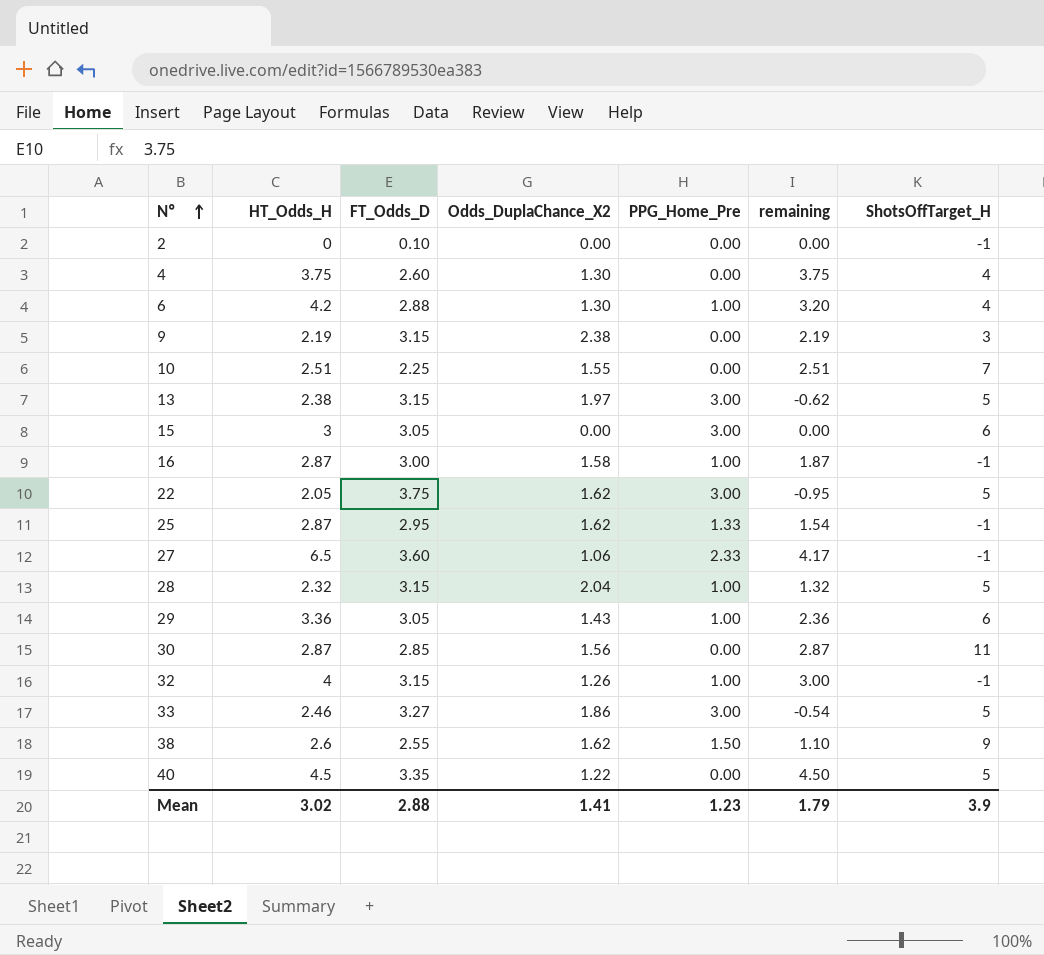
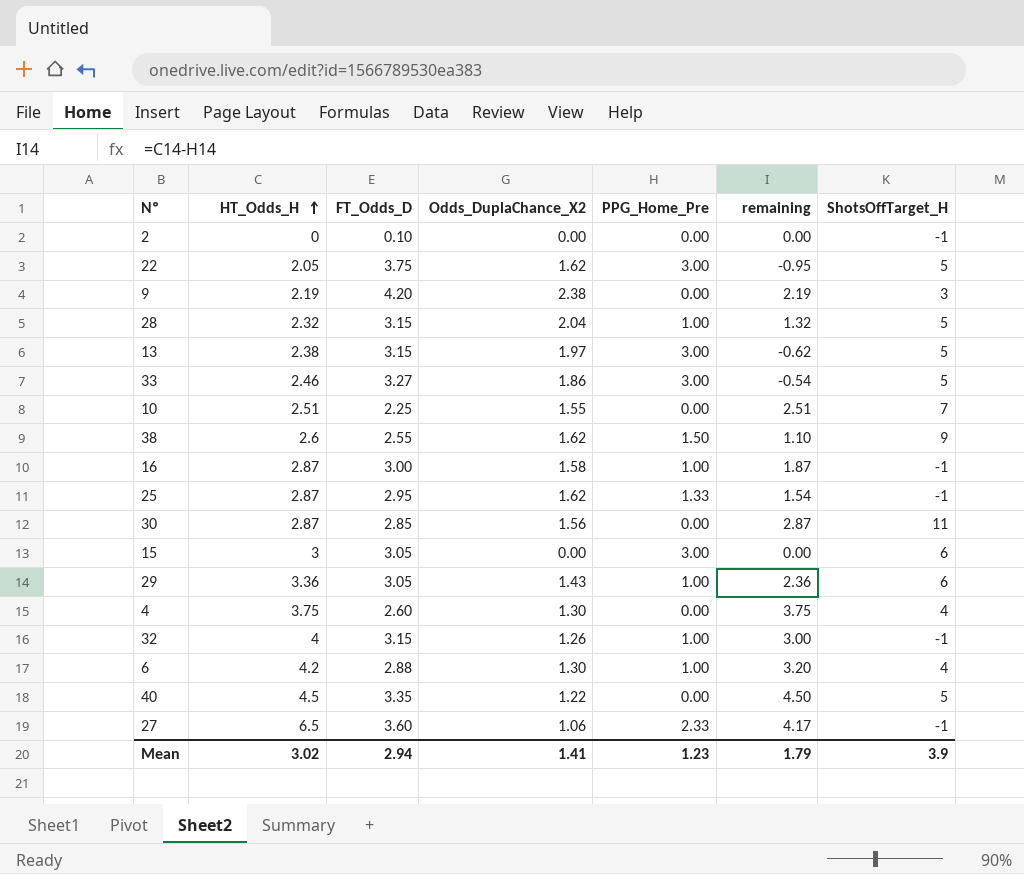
row order: Nº ascending -> HT_Odds_H ascending
9 | FT_Odds_D: 3.15 -> 4.20
Mean | FT_Odds_D: 2.88 -> 2.94

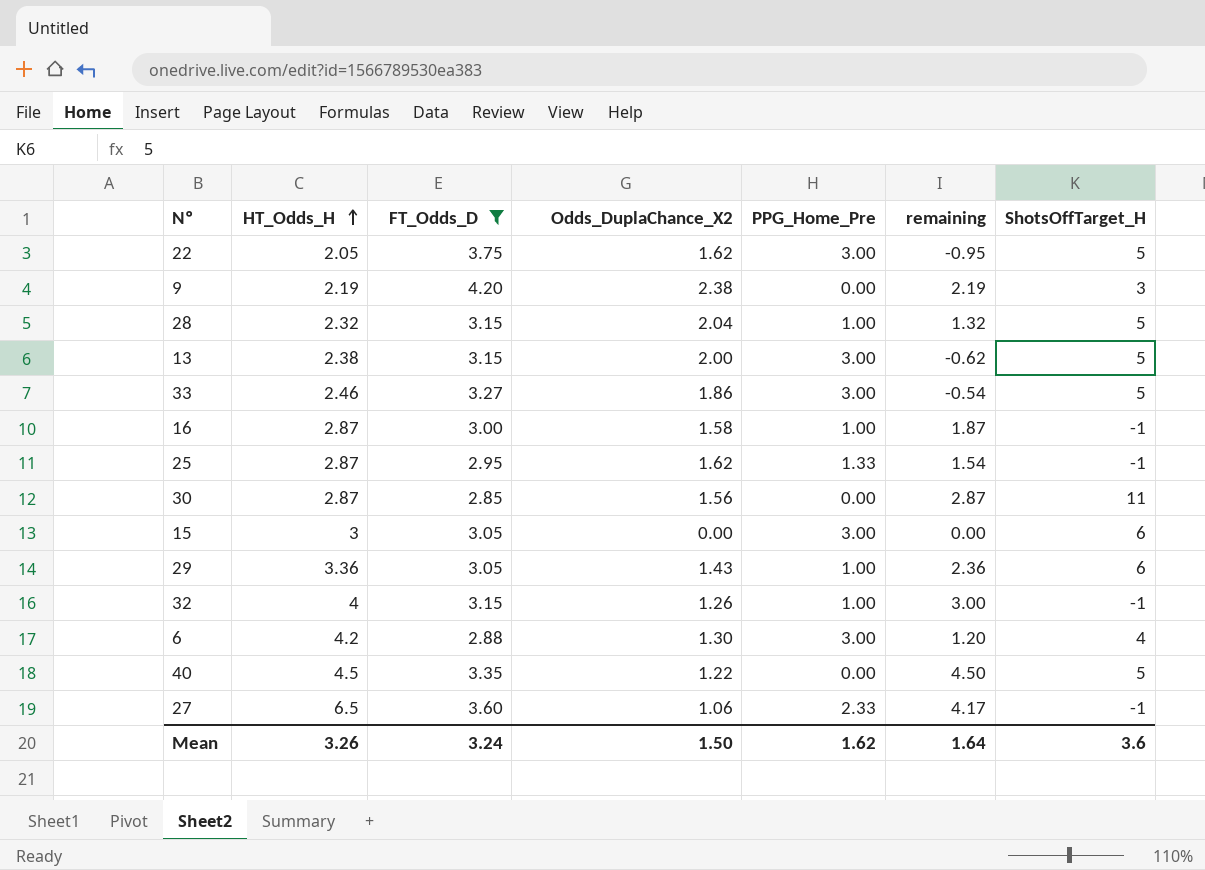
filter: none -> FT_Odds_D >= 2.85
13 | Odds_DuplaChance_X2: 1.97 -> 2.00
6 | PPG_Home_Pre: 1.00 -> 3.00
6 | remaining: 3.20 -> 1.20
Mean | HT_Odds_H: 3.02 -> 3.26
Mean | FT_Odds_D: 2.94 -> 3.24
Mean | Odds_DuplaChance_X2: 1.41 -> 1.50
Mean | PPG_Home_Pre: 1.23 -> 1.62
Mean | remaining: 1.79 -> 1.64
Mean | ShotsOffTarget_H: 3.9 -> 3.6

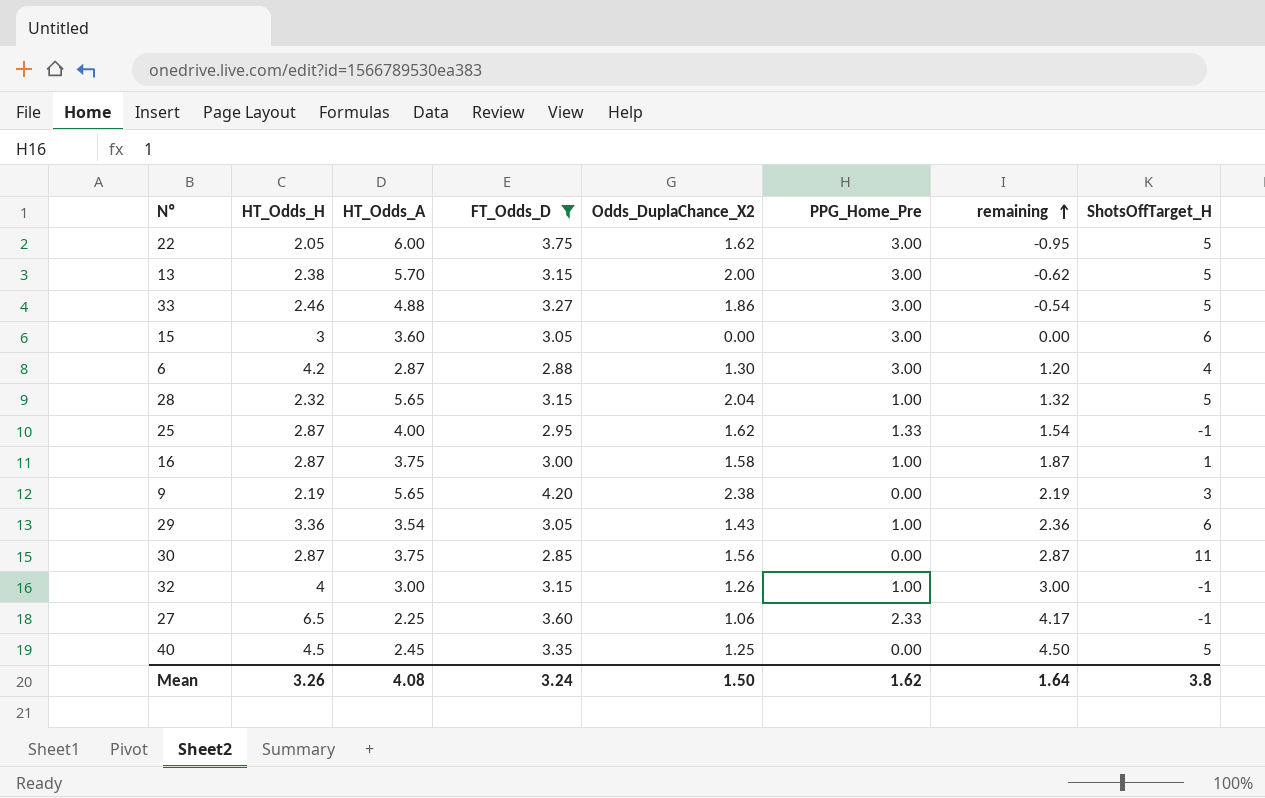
row order: HT_Odds_H ascending -> remaining ascending
column HT_Odds_A | position: none -> 3
16 | ShotsOffTarget_H: -1 -> 1
40 | Odds_DuplaChance_X2: 1.22 -> 1.25
Mean | ShotsOffTarget_H: 3.6 -> 3.8

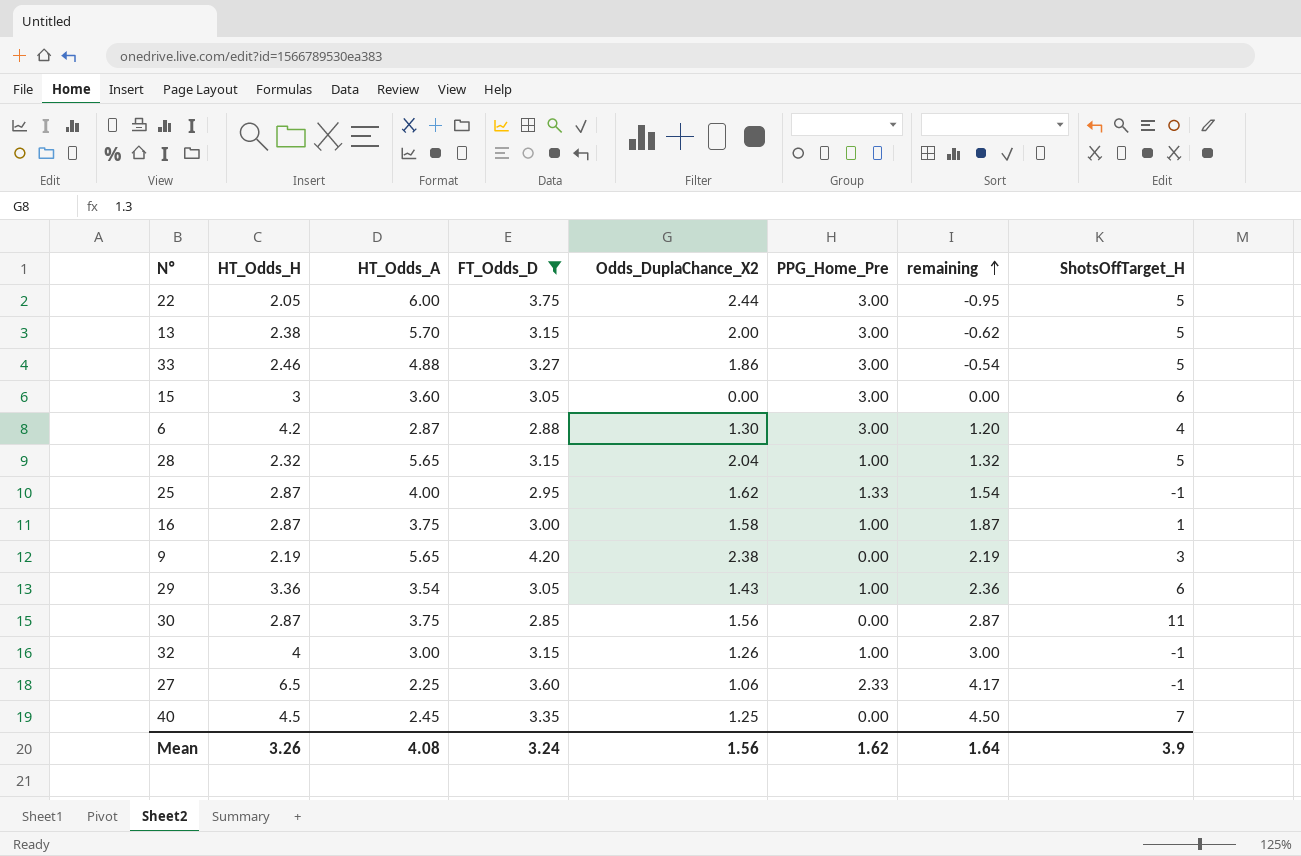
22 | Odds_DuplaChance_X2: 1.62 -> 2.44
40 | ShotsOffTarget_H: 5 -> 7
Mean | Odds_DuplaChance_X2: 1.50 -> 1.56
Mean | ShotsOffTarget_H: 3.8 -> 3.9

